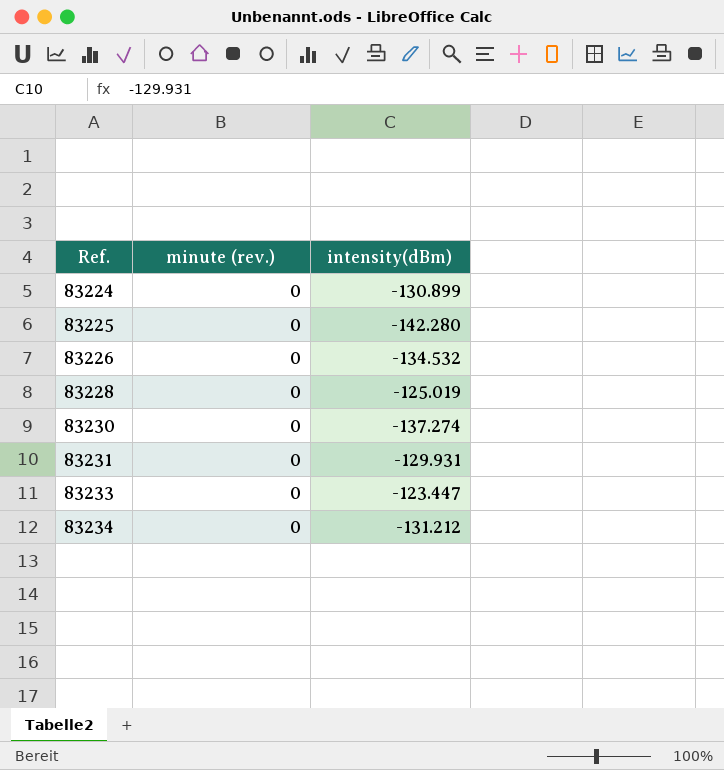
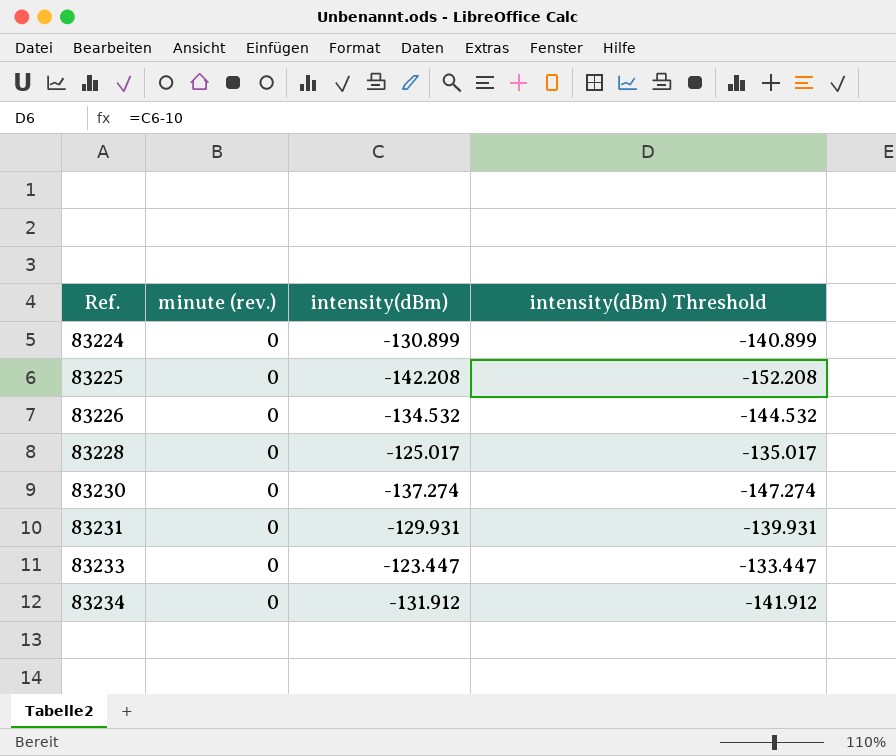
column intensity(dBm) Threshold | formula: none -> [intensity(dBm)] - 10
83225 | intensity(dBm): -142.280 -> -142.208
83228 | intensity(dBm): -125.019 -> -125.017
83234 | intensity(dBm): -131.212 -> -131.912

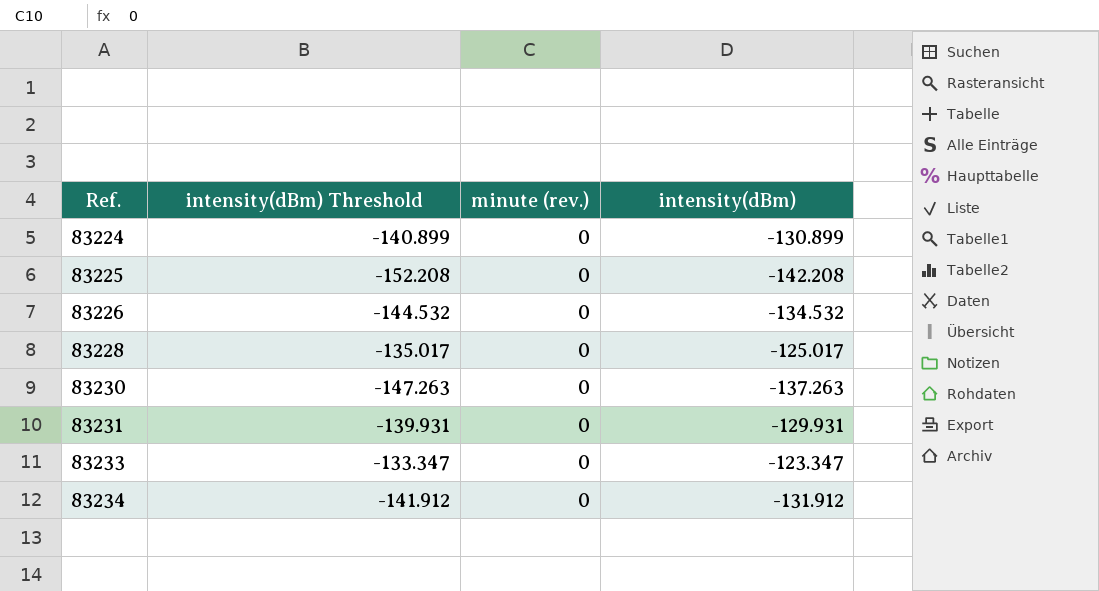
column intensity(dBm) Threshold | position: 4 -> 2
83230 | intensity(dBm) Threshold: -147.274 -> -147.263
83230 | intensity(dBm): -137.274 -> -137.263
83233 | intensity(dBm) Threshold: -133.447 -> -133.347
83233 | intensity(dBm): -123.447 -> -123.347

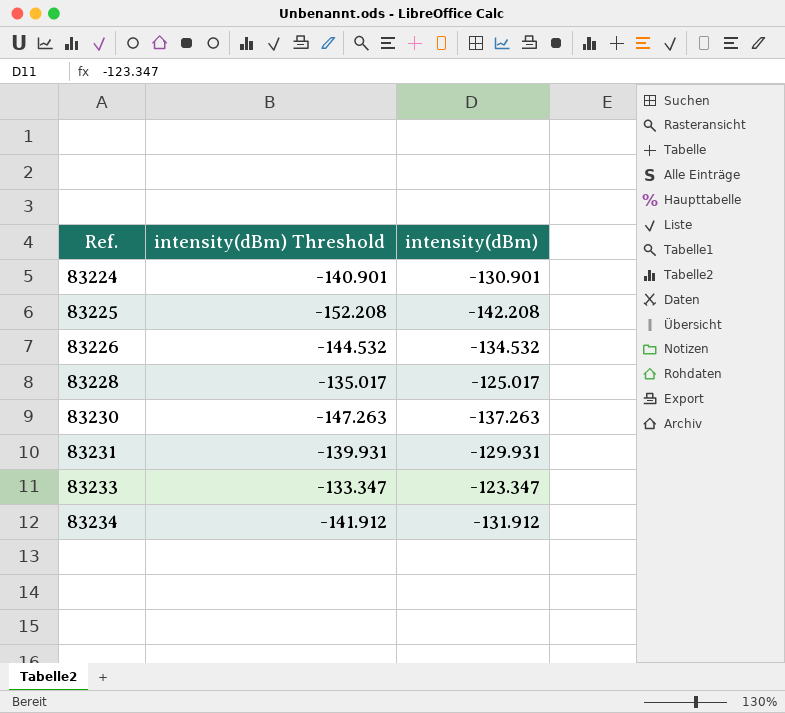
column minute (rev.) | position: 3 -> none
83224 | intensity(dBm) Threshold: -140.899 -> -140.901
83224 | intensity(dBm): -130.899 -> -130.901

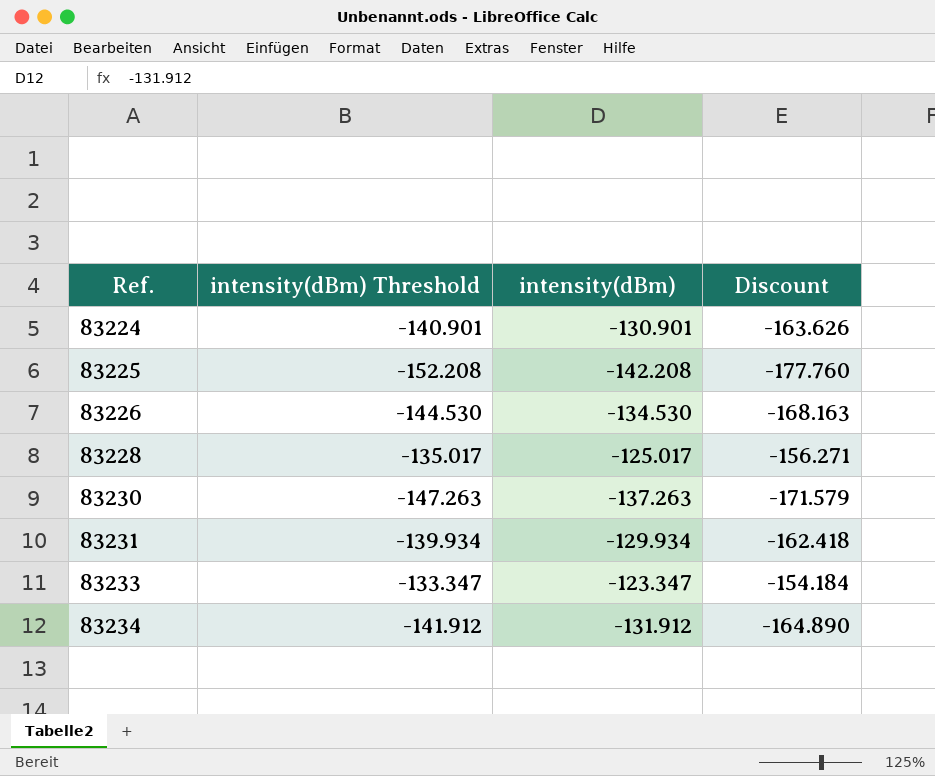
column Discount | formula: none -> [intensity(dBm)] * 1.25
83226 | intensity(dBm) Threshold: -144.532 -> -144.530
83226 | intensity(dBm): -134.532 -> -134.530
83231 | intensity(dBm) Threshold: -139.931 -> -139.934
83231 | intensity(dBm): -129.931 -> -129.934

